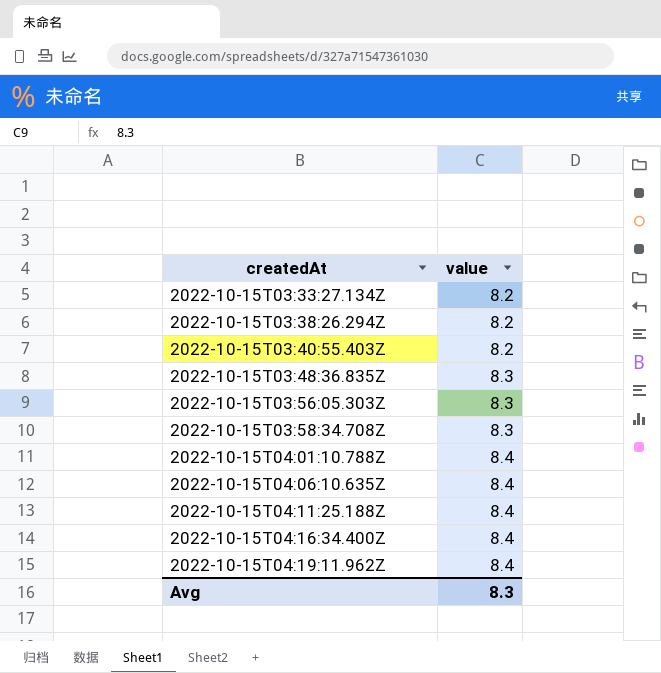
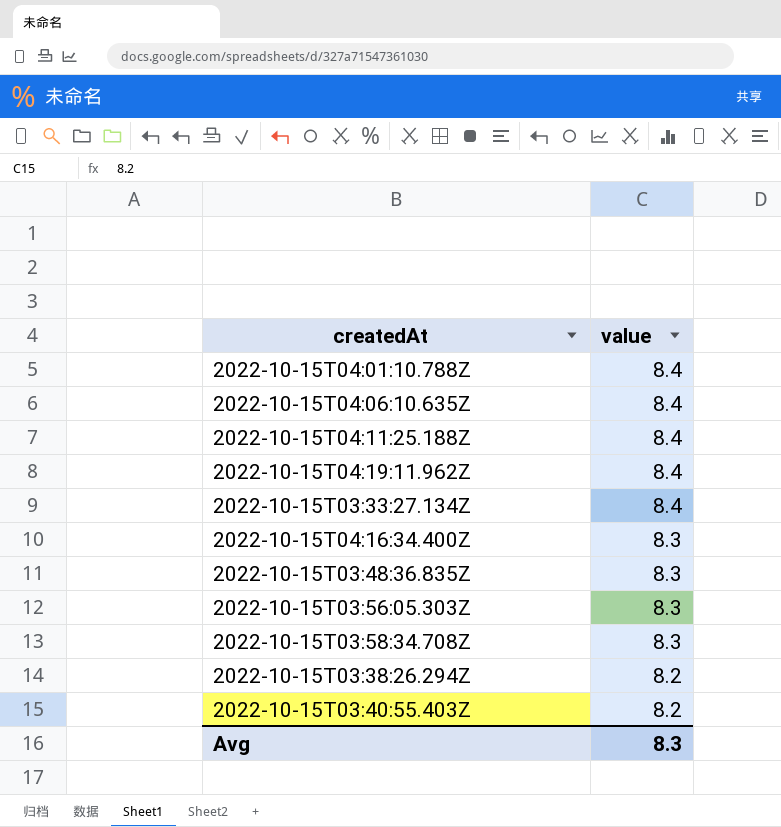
row order: createdAt ascending -> value descending
2022-10-15T03:33:27.134Z | value: 8.2 -> 8.4
2022-10-15T04:16:34.400Z | value: 8.4 -> 8.3

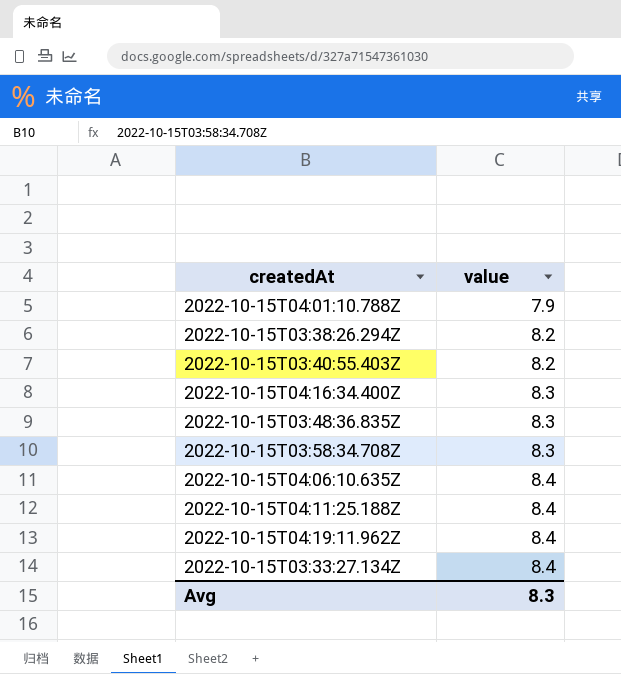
row order: value descending -> value ascending
row 2022-10-15T03:56:05.303Z: 8.3 -> none
2022-10-15T04:01:10.788Z | value: 8.4 -> 7.9

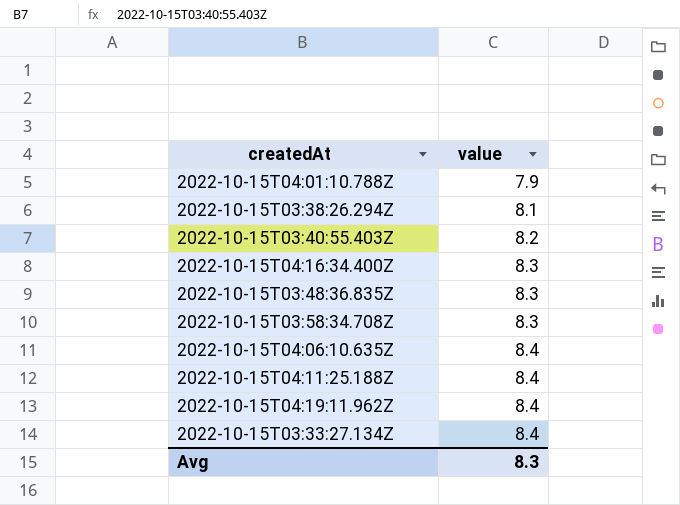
2022-10-15T03:38:26.294Z | value: 8.2 -> 8.1

